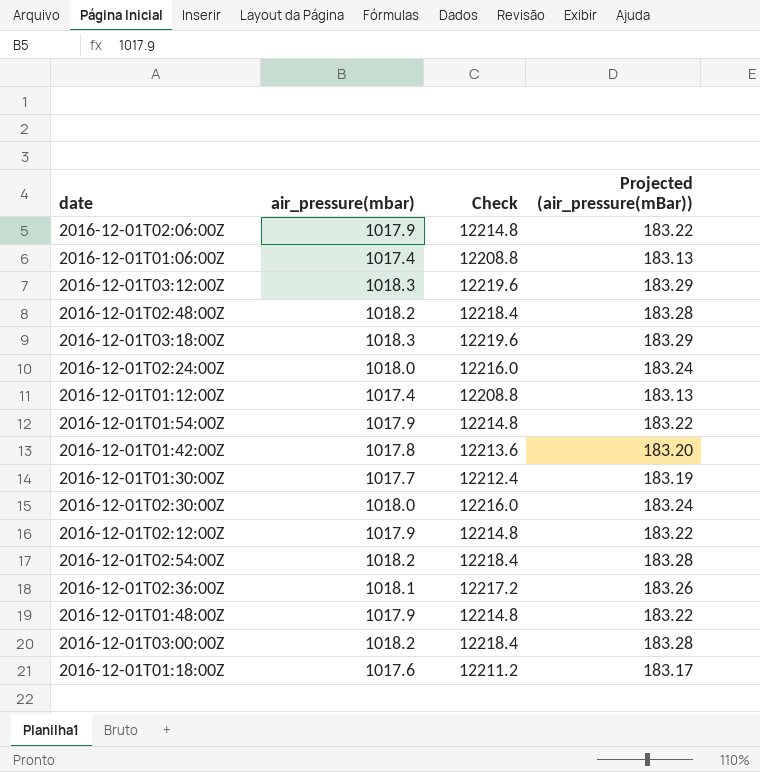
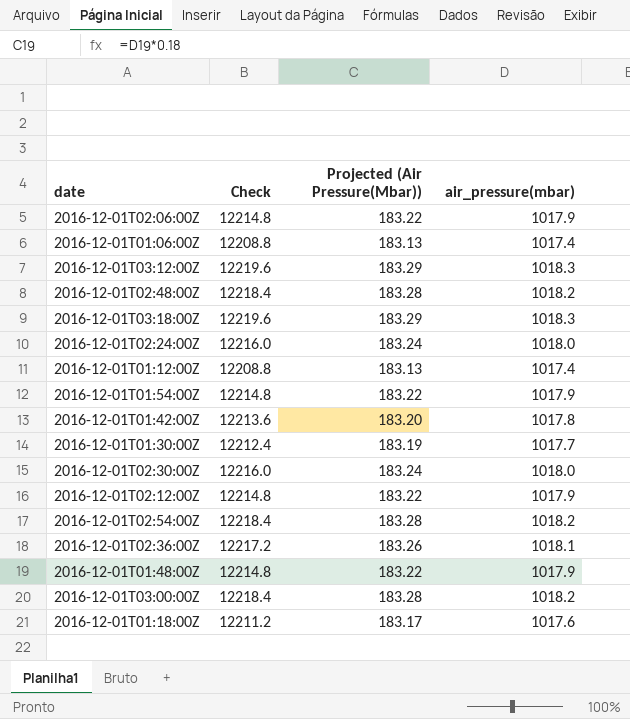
column name: Projected (air_pressure(mBar)) -> Projected (Air Pressure(Mbar))
column air_pressure(mbar) | position: 2 -> 4

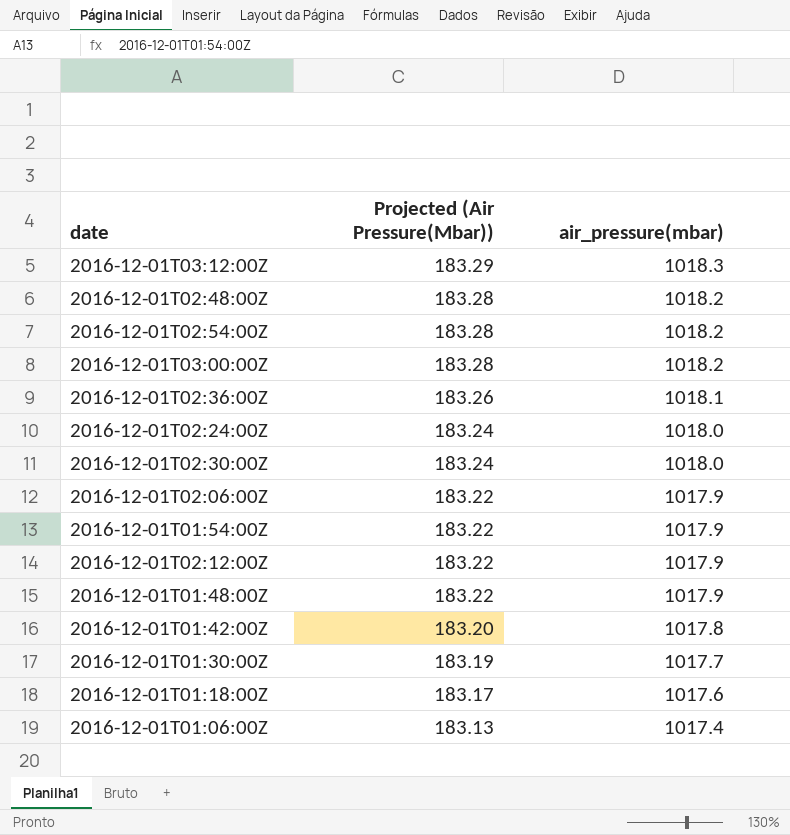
row order: none -> Projected (Air Pressure(Mbar)) descending
column Check | formula: [air_pressure(mbar)] * 12 -> none
row 2016-12-01T03:18:00Z: 12219.6 | 183.29 | 1018.3 -> none
row 2016-12-01T01:12:00Z: 12208.8 | 183.13 | 1017.4 -> none

